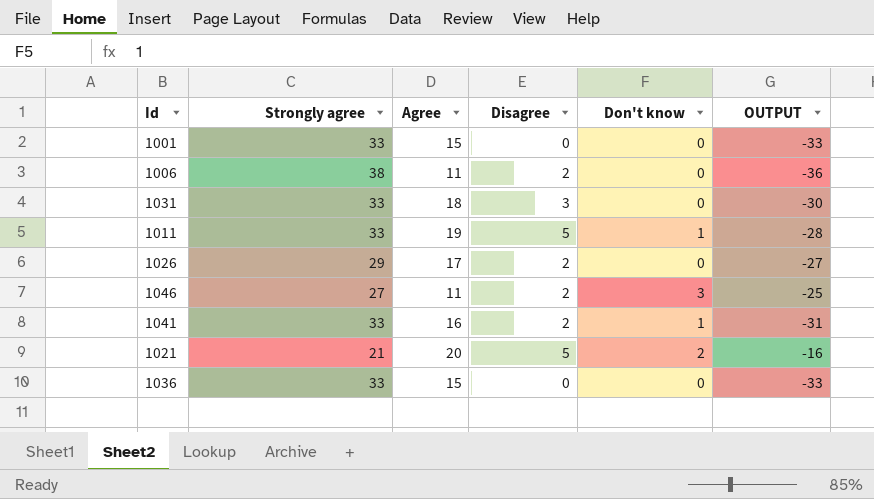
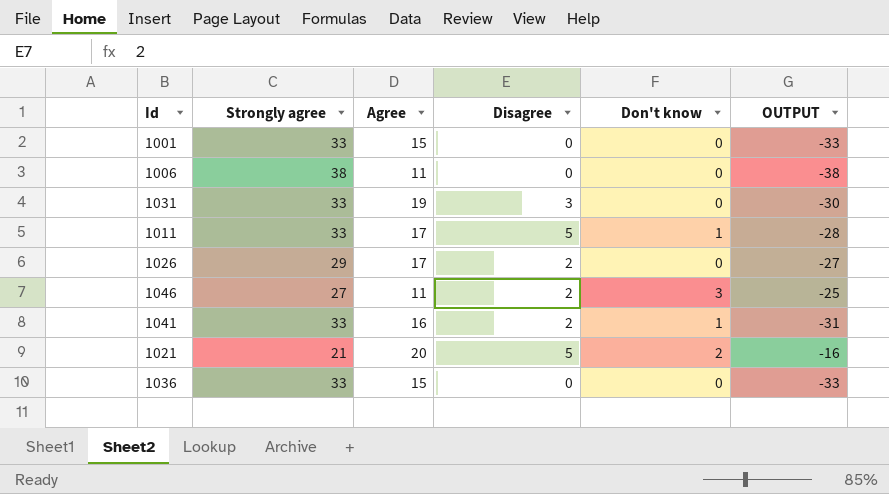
1006 | Disagree: 2 -> 0
1006 | OUTPUT: -36 -> -38
1031 | Agree: 18 -> 19
1011 | Agree: 19 -> 17

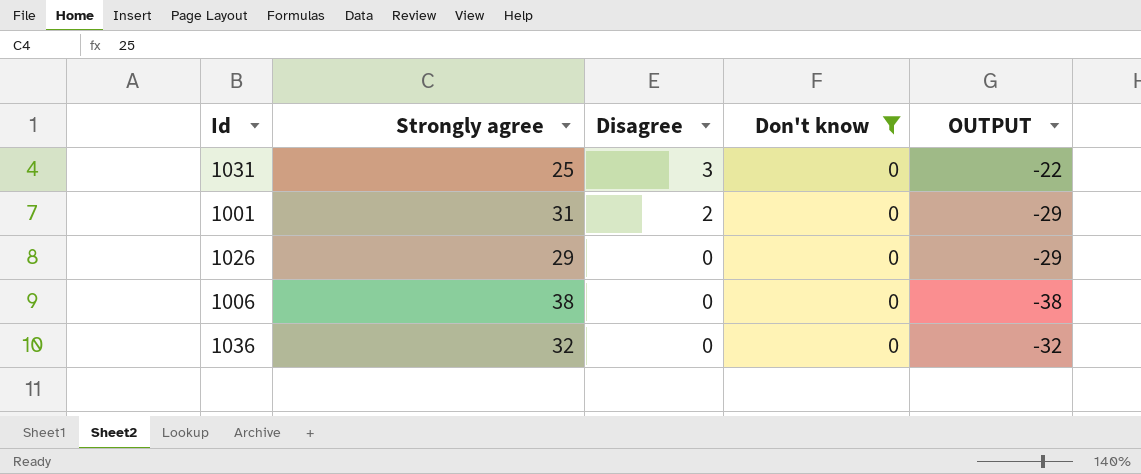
filter: none -> Don't know = 0
row order: none -> Disagree descending
column Agree | position: 3 -> none
1031 | Strongly agree: 33 -> 25
1031 | OUTPUT: -30 -> -22
1001 | Strongly agree: 33 -> 31
1001 | Disagree: 0 -> 2
1001 | OUTPUT: -33 -> -29
1026 | Disagree: 2 -> 0
1026 | OUTPUT: -27 -> -29
1036 | Strongly agree: 33 -> 32
1036 | OUTPUT: -33 -> -32

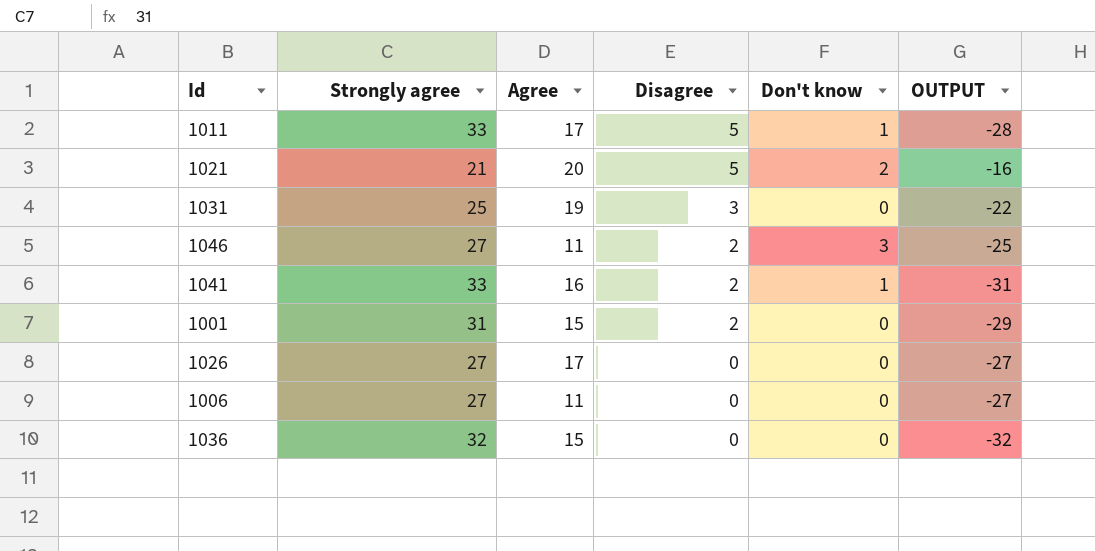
filter: Don't know = 0 -> none
column Agree | position: none -> 3
1026 | Strongly agree: 29 -> 27
1026 | OUTPUT: -29 -> -27
1006 | Strongly agree: 38 -> 27
1006 | OUTPUT: -38 -> -27

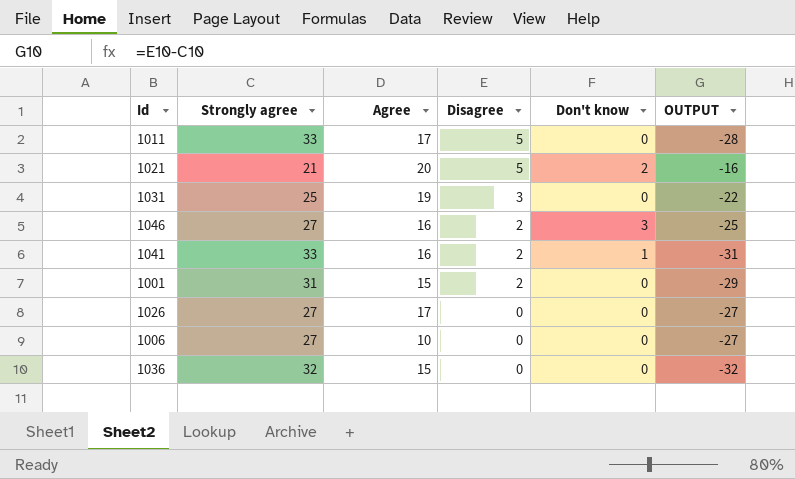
1011 | Don't know: 1 -> 0
1046 | Agree: 11 -> 16
1006 | Agree: 11 -> 10

